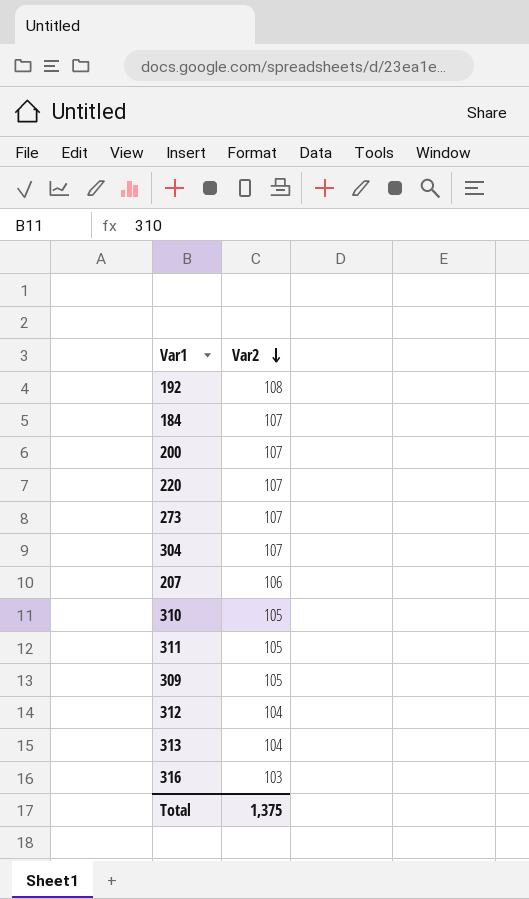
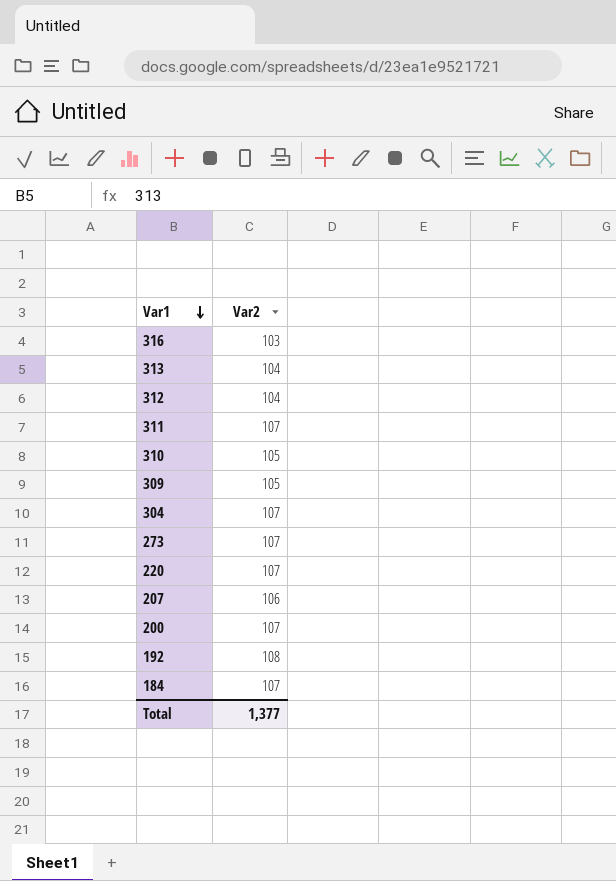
row order: Var2 descending -> Var1 descending
311 | Var2: 105 -> 107
Total | Var2: 1,375 -> 1,377

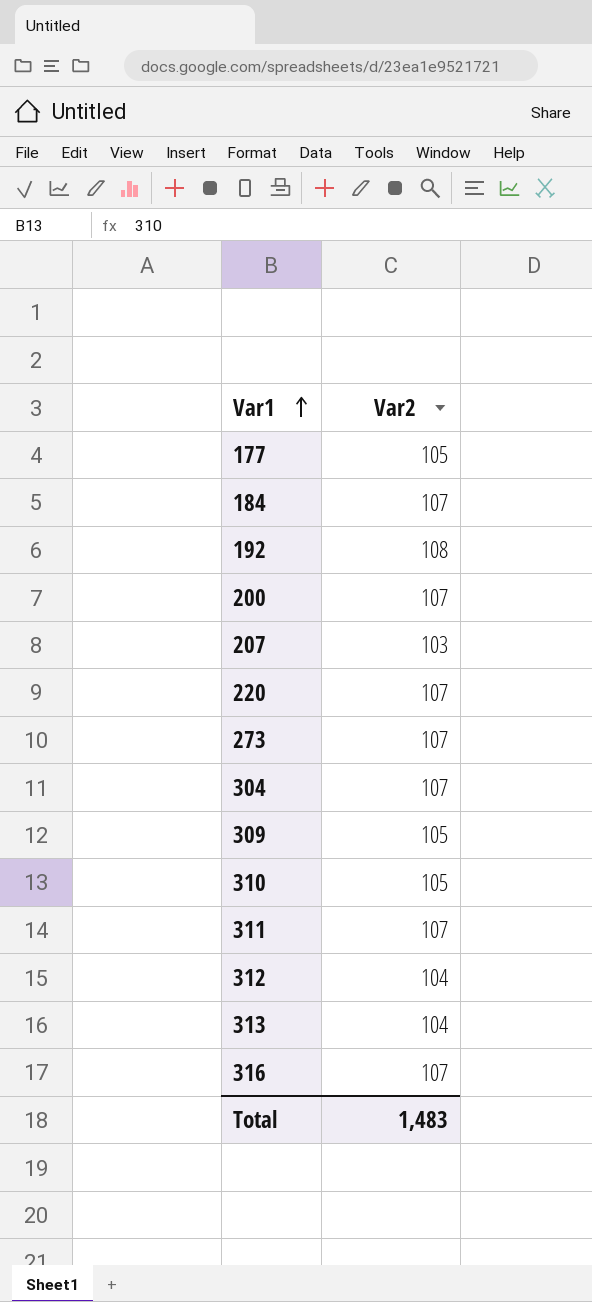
row order: Var1 descending -> Var1 ascending
row 177: none -> 105
207 | Var2: 106 -> 103
316 | Var2: 103 -> 107
Total | Var2: 1,377 -> 1,483

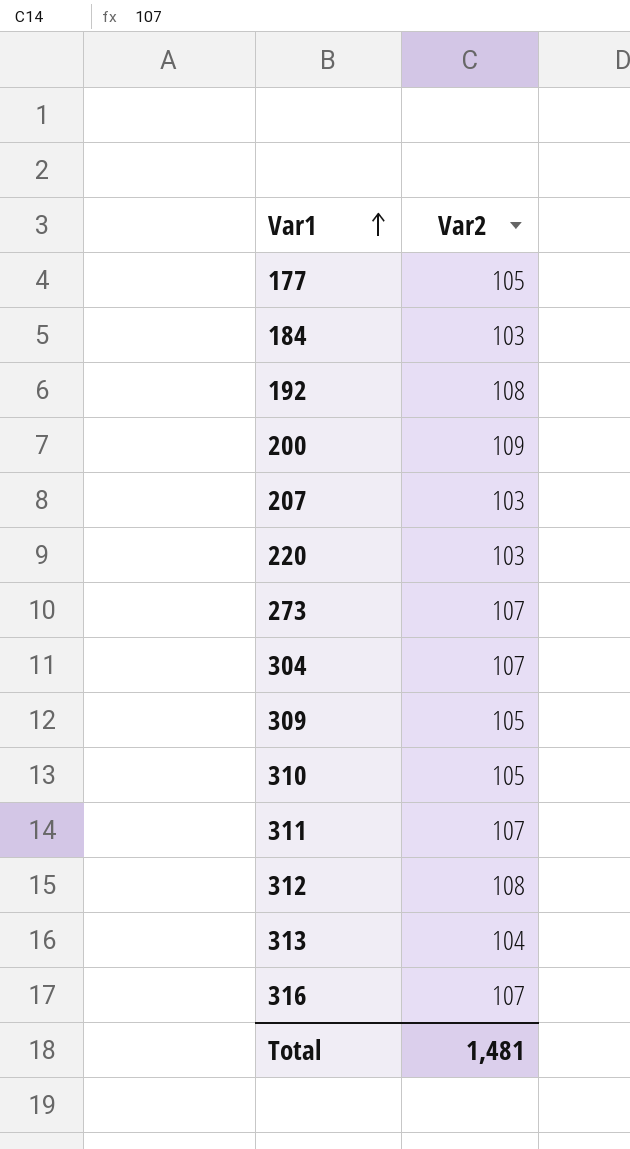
184 | Var2: 107 -> 103
200 | Var2: 107 -> 109
220 | Var2: 107 -> 103
312 | Var2: 104 -> 108
Total | Var2: 1,483 -> 1,481

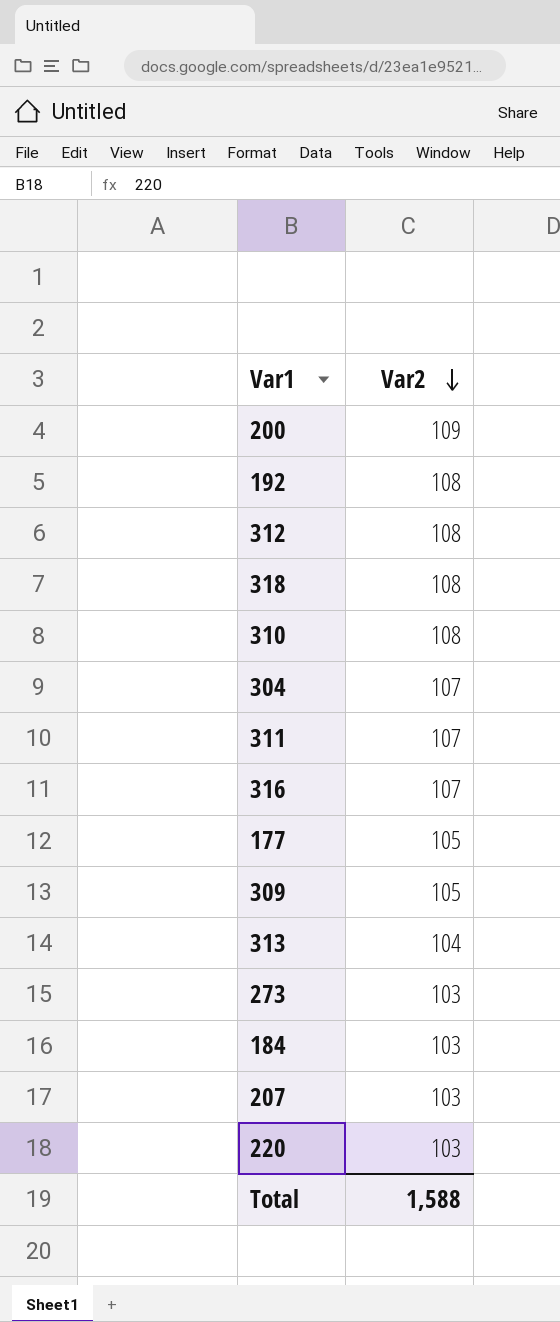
row order: Var1 ascending -> Var2 descending
row 318: none -> 108
310 | Var2: 105 -> 108
273 | Var2: 107 -> 103
Total | Var2: 1,481 -> 1,588

